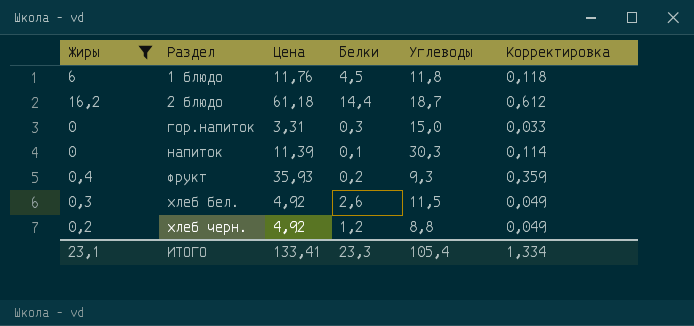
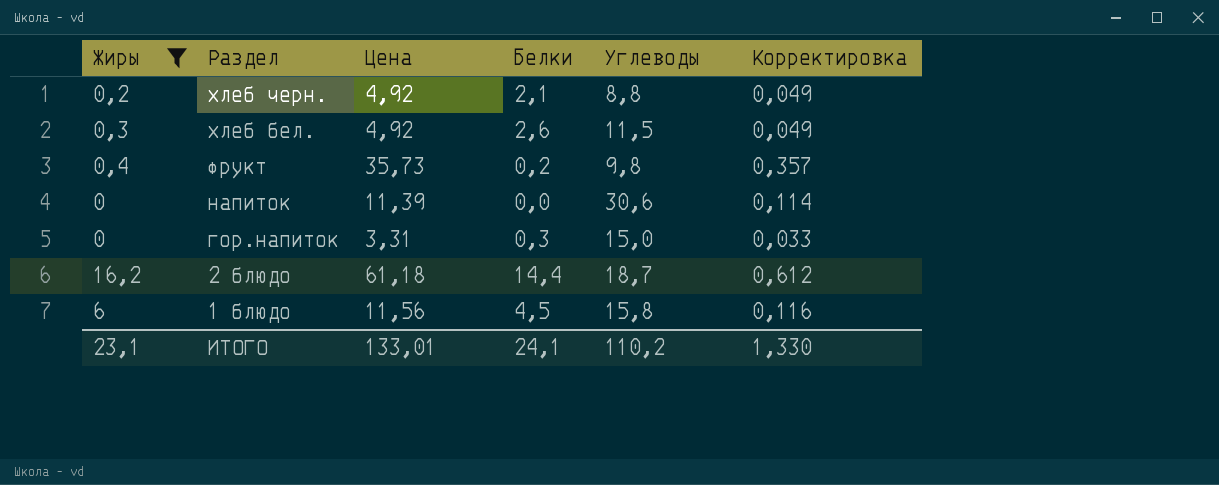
row order: Раздел ascending -> Раздел descending
хлеб черн. | Белки: 1,2 -> 2,1
фрукт | Цена: 35,93 -> 35,73
фрукт | Углеводы: 9,3 -> 9,8
фрукт | Корректировка: 0,359 -> 0,357
напиток | Белки: 0,1 -> 0,0
напиток | Углеводы: 30,3 -> 30,6
1 блюдо | Цена: 11,76 -> 11,56
1 блюдо | Углеводы: 11,8 -> 15,8
1 блюдо | Корректировка: 0,118 -> 0,116
ИТОГО | Цена: 133,41 -> 133,01
ИТОГО | Белки: 23,3 -> 24,1
ИТОГО | Углеводы: 105,4 -> 110,2
ИТОГО | Корректировка: 1,334 -> 1,330

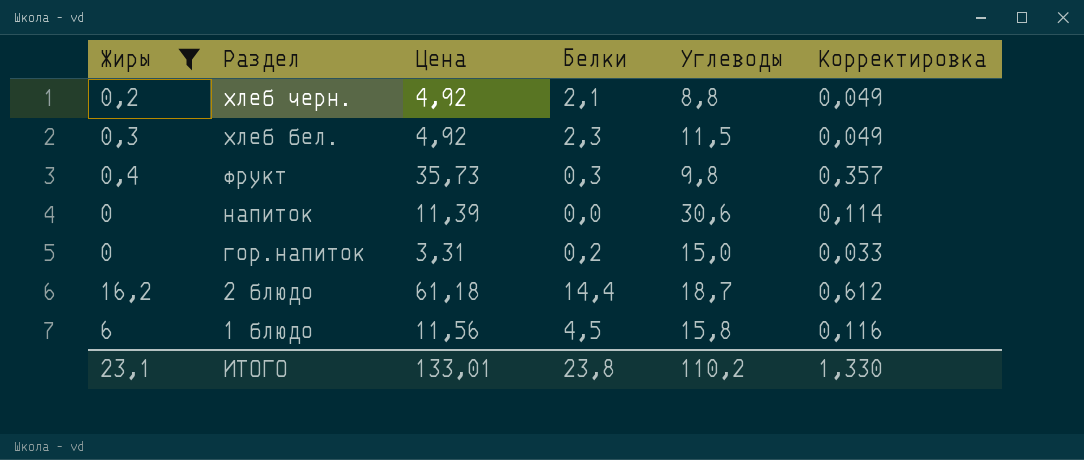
хлеб бел. | Белки: 2,6 -> 2,3
фрукт | Белки: 0,2 -> 0,3
гор.напиток | Белки: 0,3 -> 0,2
ИТОГО | Белки: 24,1 -> 23,8

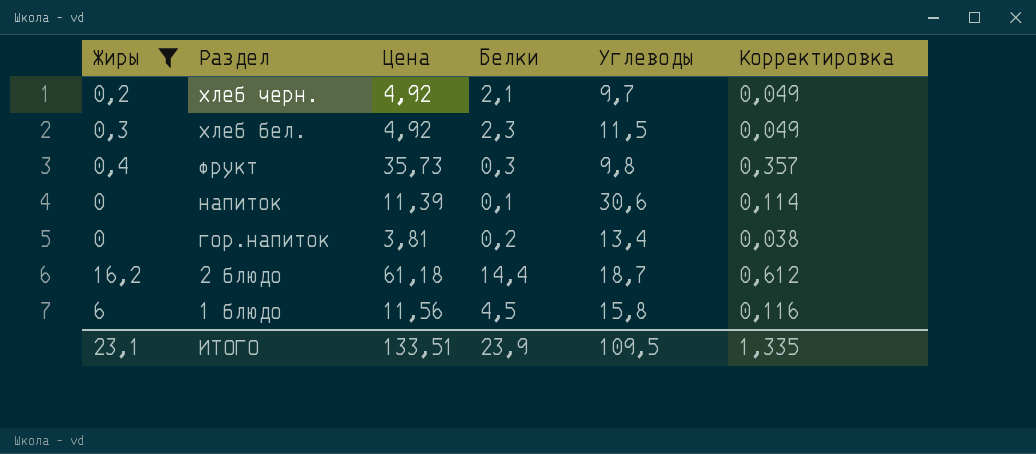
хлеб черн. | Углеводы: 8,8 -> 9,7
напиток | Белки: 0,0 -> 0,1
гор.напиток | Цена: 3,31 -> 3,81
гор.напиток | Углеводы: 15,0 -> 13,4
гор.напиток | Корректировка: 0,033 -> 0,038
ИТОГО | Цена: 133,01 -> 133,51
ИТОГО | Белки: 23,8 -> 23,9
ИТОГО | Углеводы: 110,2 -> 109,5
ИТОГО | Корректировка: 1,330 -> 1,335

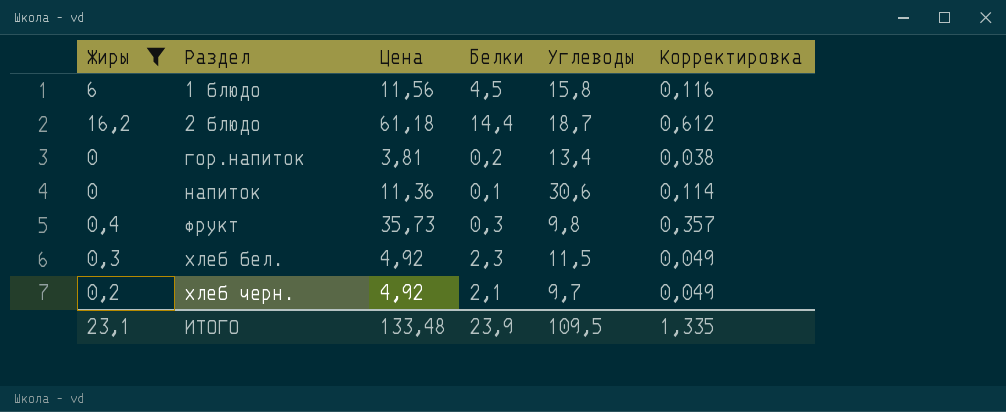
row order: Раздел descending -> Раздел ascending
напиток | Цена: 11,39 -> 11,36
ИТОГО | Цена: 133,51 -> 133,48

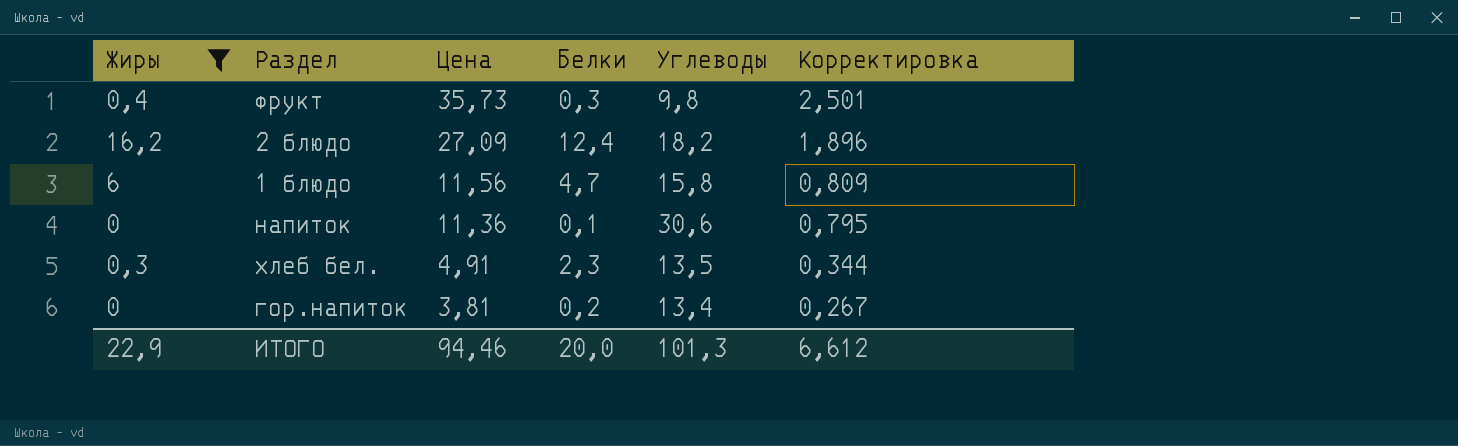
row order: Раздел ascending -> Цена descending
column Корректировка | formula: [Цена] * 0,01 -> [Цена] * 0,07
row хлеб черн.: 0,2 | 4,92 | 2,1 | 9,7 | 0,049 -> none
2 блюдо | Цена: 61,18 -> 27,09
2 блюдо | Белки: 14,4 -> 12,4
2 блюдо | Углеводы: 18,7 -> 18,2
1 блюдо | Белки: 4,5 -> 4,7
хлеб бел. | Цена: 4,92 -> 4,91
хлеб бел. | Углеводы: 11,5 -> 13,5
ИТОГО | Жиры: 23,1 -> 22,9
ИТОГО | Цена: 133,48 -> 94,46
ИТОГО | Белки: 23,9 -> 20,0
ИТОГО | Углеводы: 109,5 -> 101,3
ИТОГО | Корректировка: 1,335 -> 6,612

